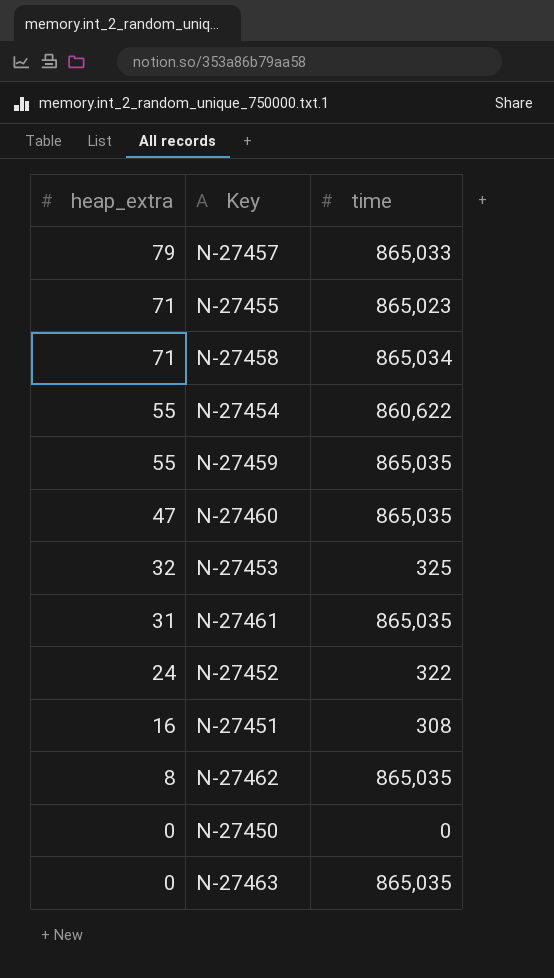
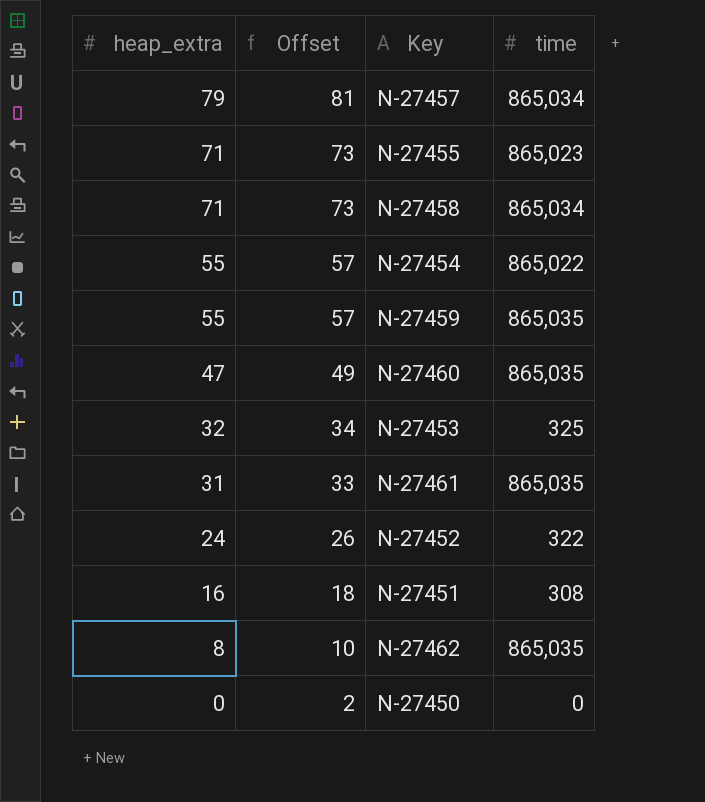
column Offset | formula: none -> [heap_extra] + 2
row N-27463: 0 | 865,035 -> none
N-27457 | time: 865,033 -> 865,034
N-27454 | time: 860,622 -> 865,022

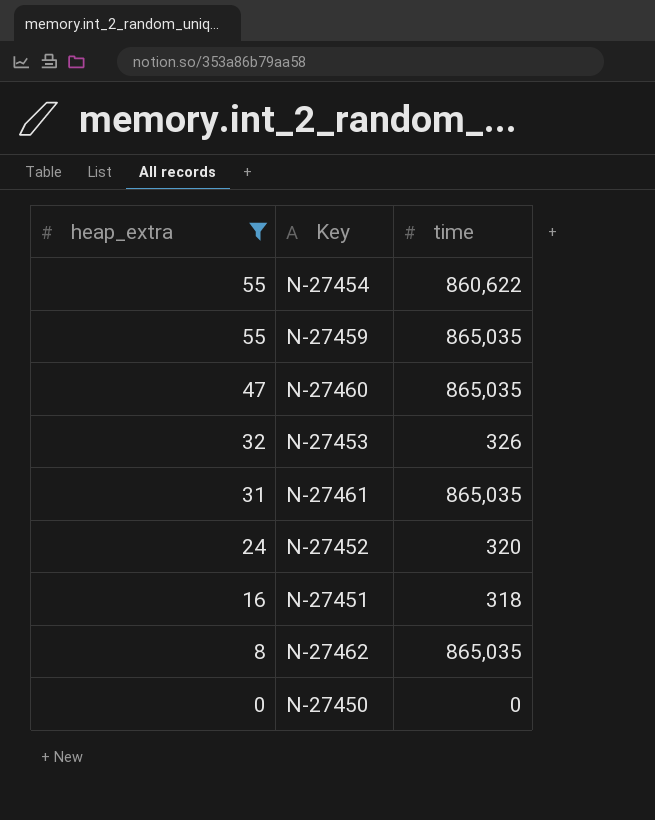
filter: none -> heap_extra <= 55
column Offset | formula: [heap_extra] + 2 -> none
N-27454 | time: 865,022 -> 860,622
N-27453 | time: 325 -> 326
N-27452 | time: 322 -> 320
N-27451 | time: 308 -> 318

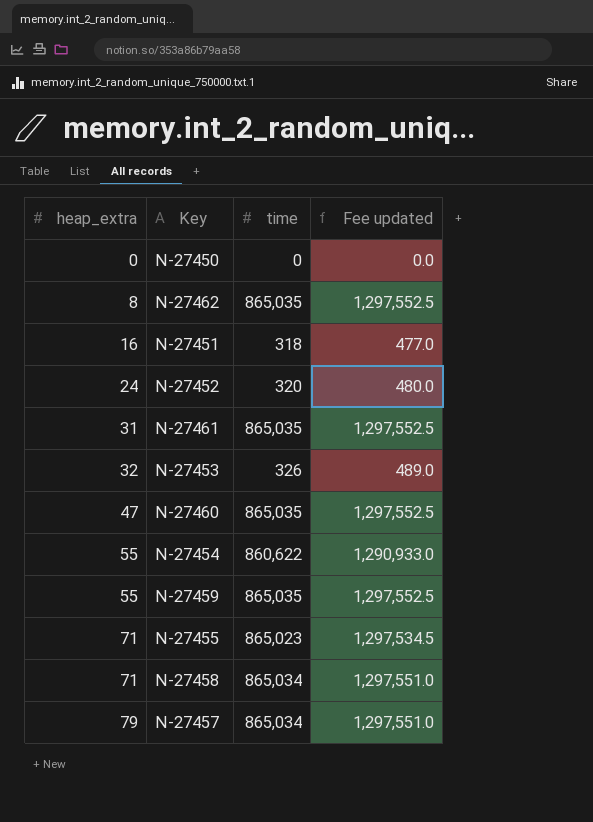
filter: heap_extra <= 55 -> none
row order: heap_extra descending -> heap_extra ascending
column Fee updated | formula: none -> [time] * 1.5

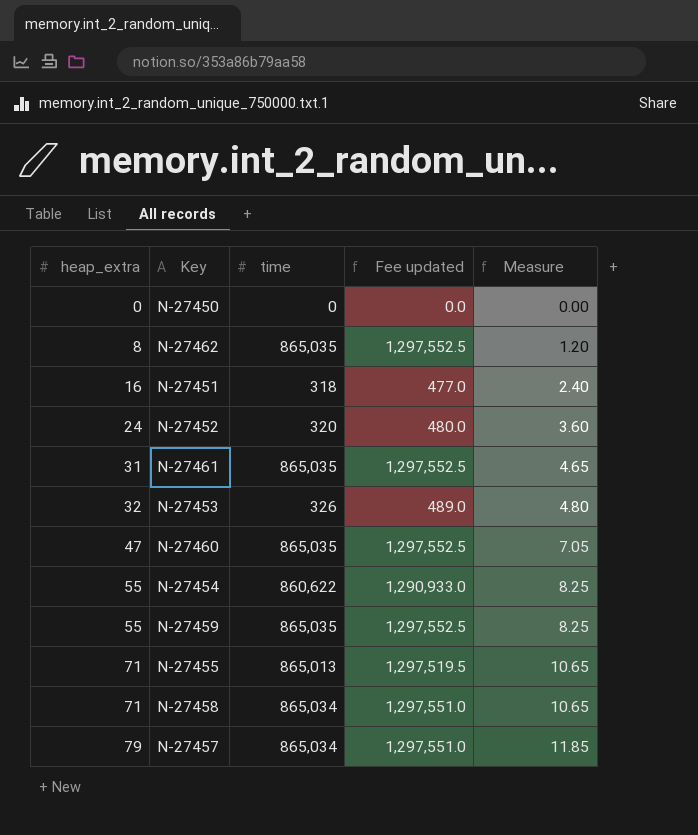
column Measure | formula: none -> [heap_extra] * 0.15
N-27455 | time: 865,023 -> 865,013
N-27455 | Fee updated: 1,297,534.5 -> 1,297,519.5

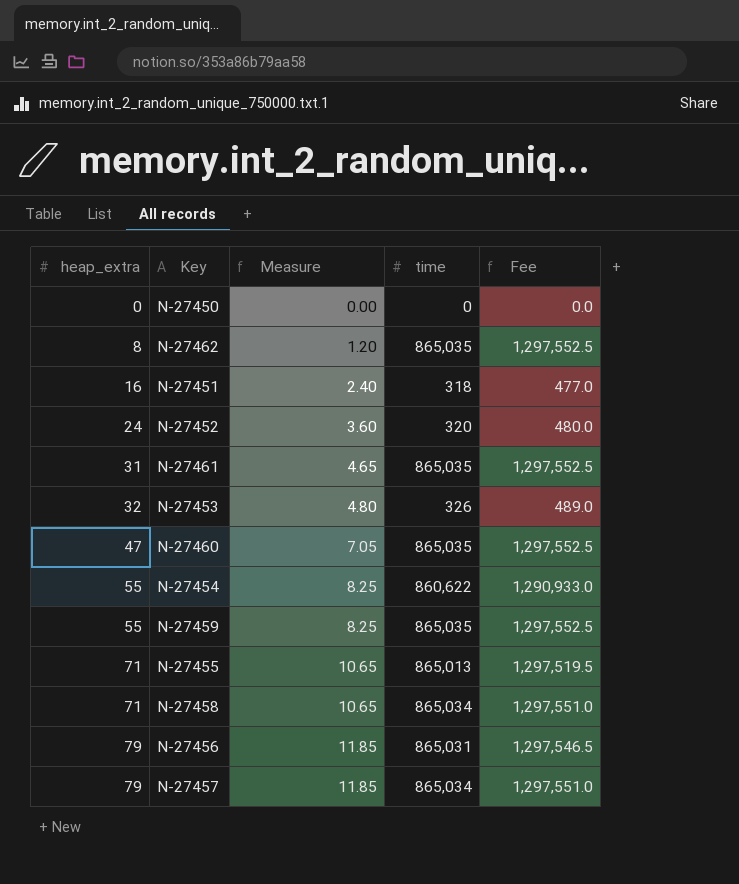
column Measure | position: 5 -> 3
column name: Fee updated -> Fee
row N-27456: none -> 79 | 11.85 | 865,031 | 1,297,546.5

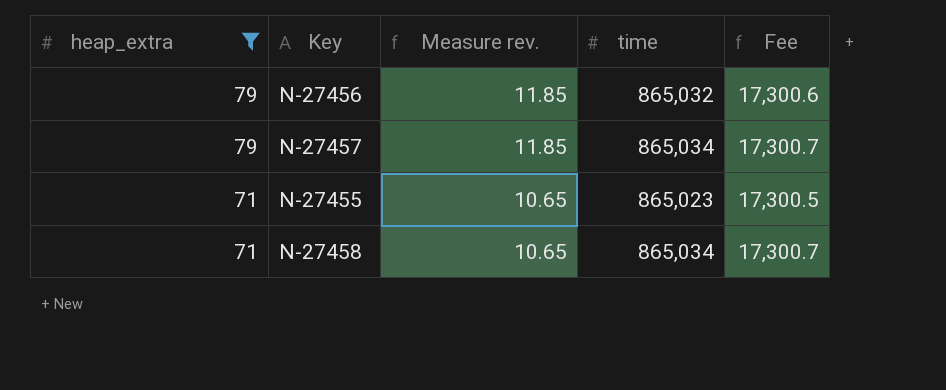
filter: none -> heap_extra >= 71
row order: heap_extra ascending -> heap_extra descending
column name: Measure -> Measure rev.
column Fee | formula: [time] * 1.5 -> [time] * 0.02
N-27456 | time: 865,031 -> 865,032
N-27455 | time: 865,013 -> 865,023

